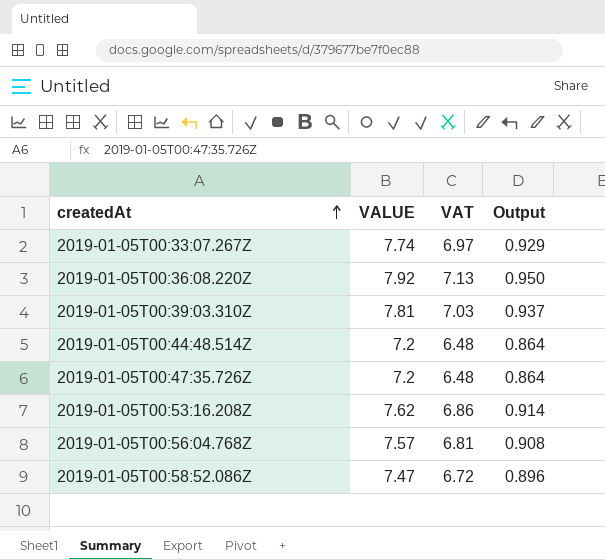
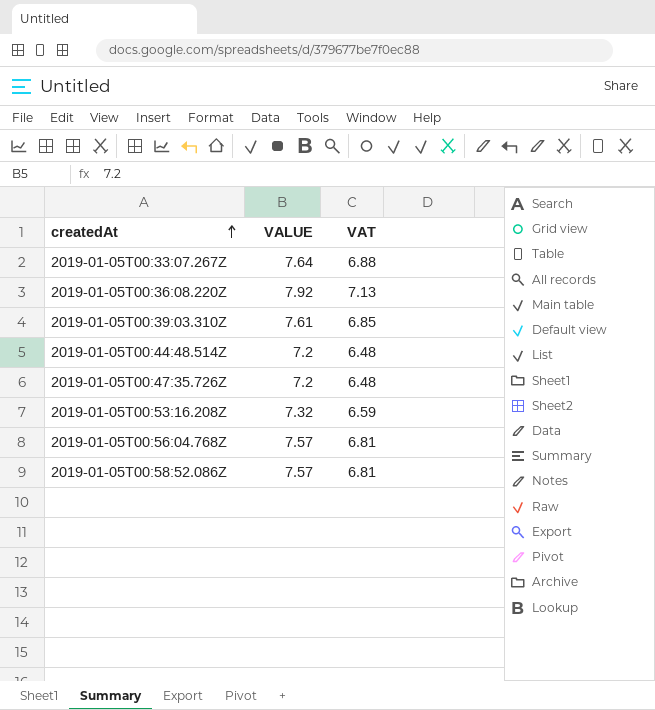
column Output | formula: [VALUE] * 0.12 -> none
2019-01-05T00:33:07.267Z | VALUE: 7.74 -> 7.64
2019-01-05T00:33:07.267Z | VAT: 6.97 -> 6.88
2019-01-05T00:39:03.310Z | VALUE: 7.81 -> 7.61
2019-01-05T00:39:03.310Z | VAT: 7.03 -> 6.85
2019-01-05T00:53:16.208Z | VALUE: 7.62 -> 7.32
2019-01-05T00:53:16.208Z | VAT: 6.86 -> 6.59
2019-01-05T00:58:52.086Z | VALUE: 7.47 -> 7.57
2019-01-05T00:58:52.086Z | VAT: 6.72 -> 6.81

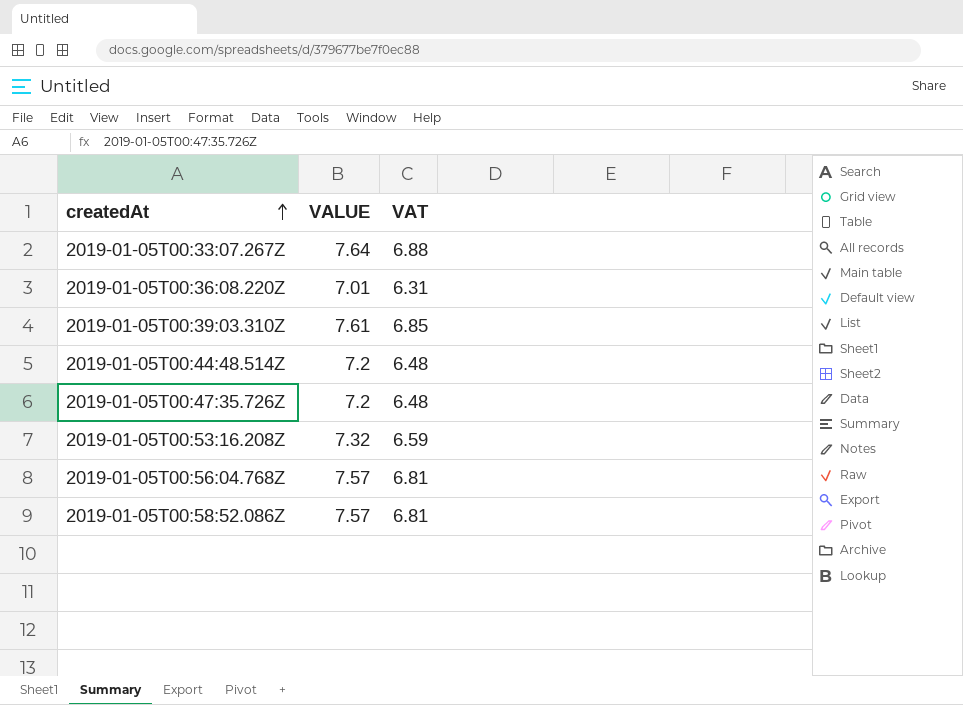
2019-01-05T00:36:08.220Z | VALUE: 7.92 -> 7.01
2019-01-05T00:36:08.220Z | VAT: 7.13 -> 6.31

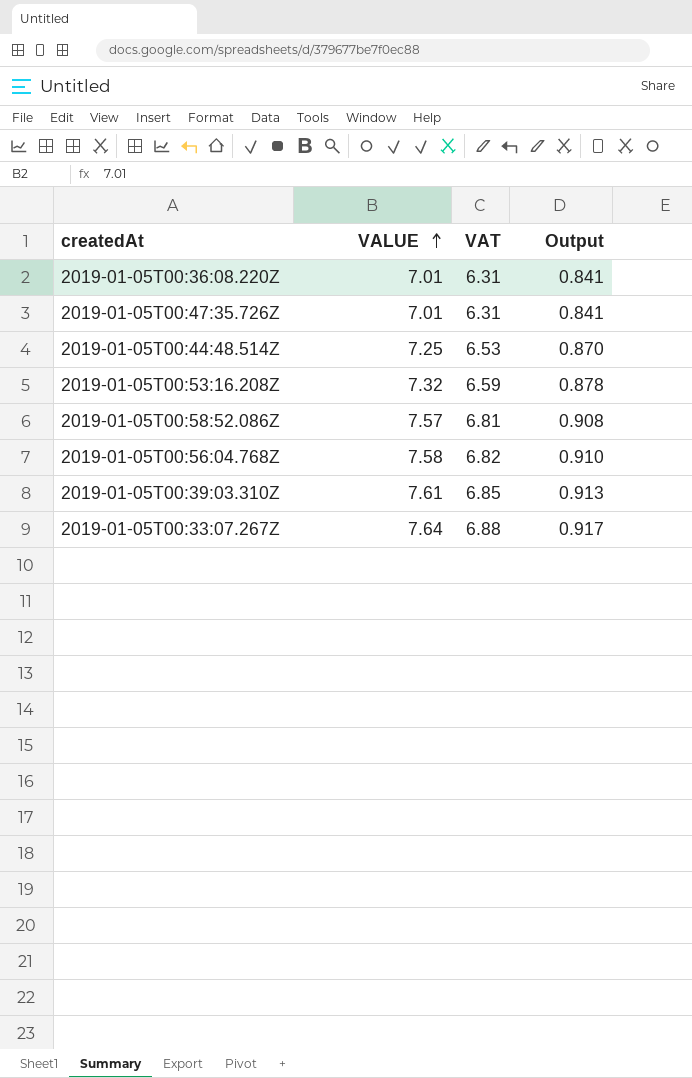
row order: createdAt ascending -> VALUE ascending
column Output | formula: none -> [VALUE] * 0.12
2019-01-05T00:47:35.726Z | VALUE: 7.2 -> 7.01
2019-01-05T00:47:35.726Z | VAT: 6.48 -> 6.31
2019-01-05T00:44:48.514Z | VALUE: 7.2 -> 7.25
2019-01-05T00:44:48.514Z | VAT: 6.48 -> 6.53
2019-01-05T00:56:04.768Z | VALUE: 7.57 -> 7.58
2019-01-05T00:56:04.768Z | VAT: 6.81 -> 6.82

